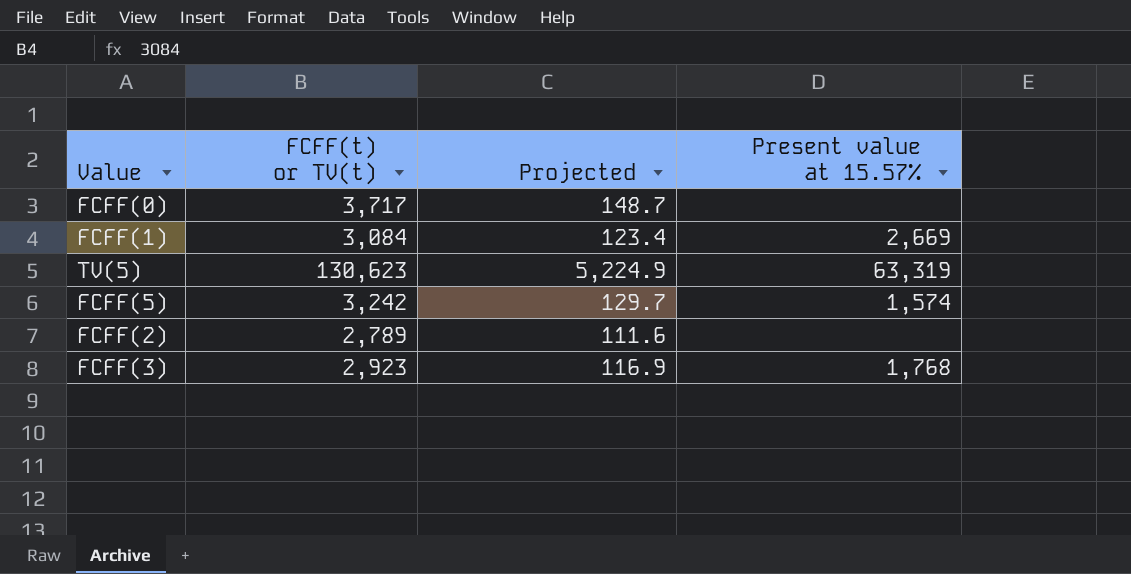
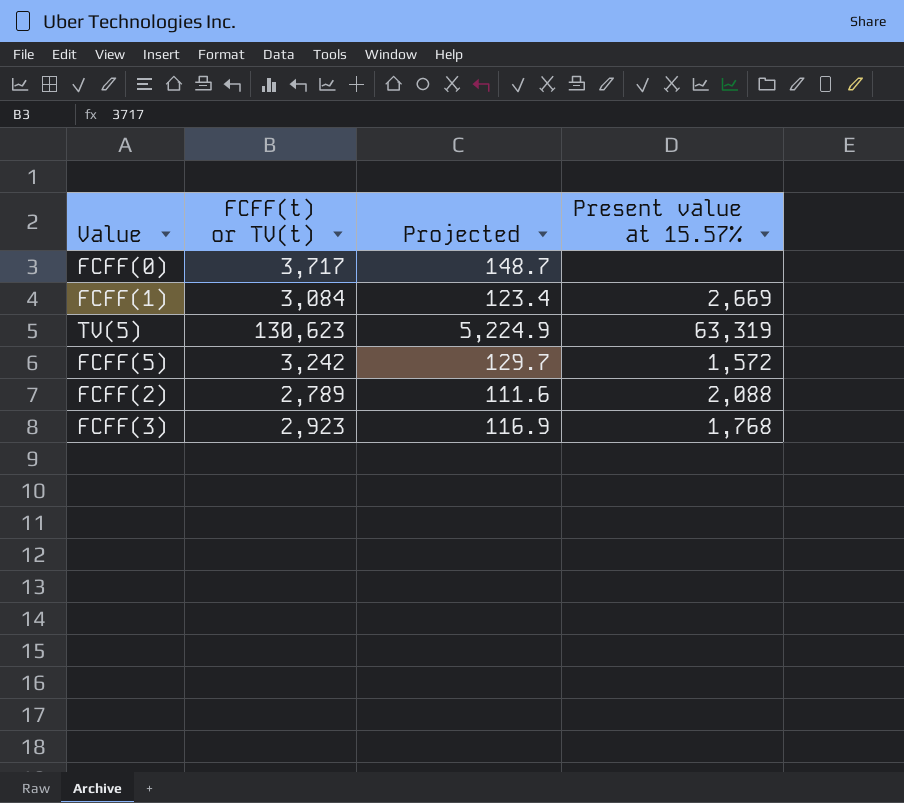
FCFF(5) | Present value at 15.57%: 1,574 -> 1,572
FCFF(2) | Present value at 15.57%: none -> 2,088

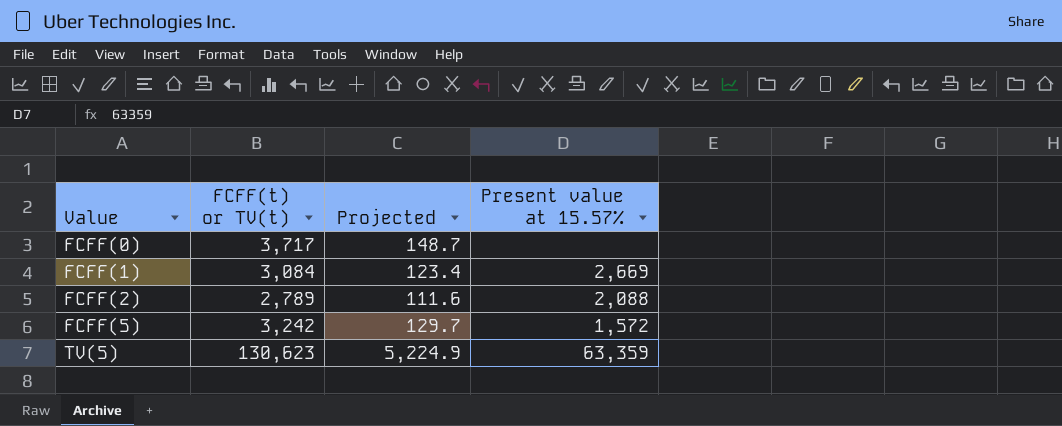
row order: none -> Value ascending
row FCFF(3): 2,923 | 116.9 | 1,768 -> none
TV(5) | Present value at 15.57%: 63,319 -> 63,359

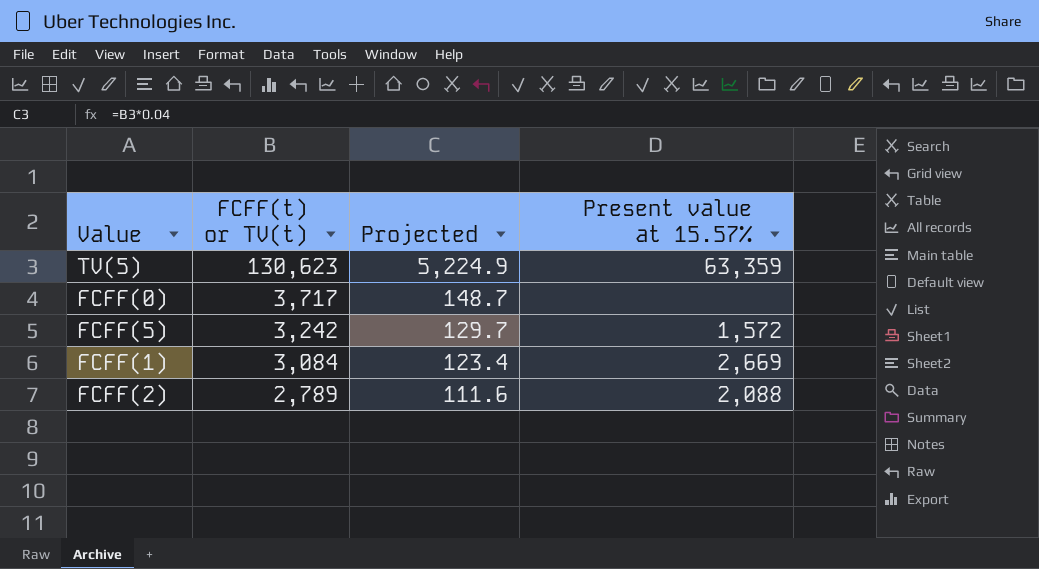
row order: Value ascending -> FCFF(t) or TV(t) descending

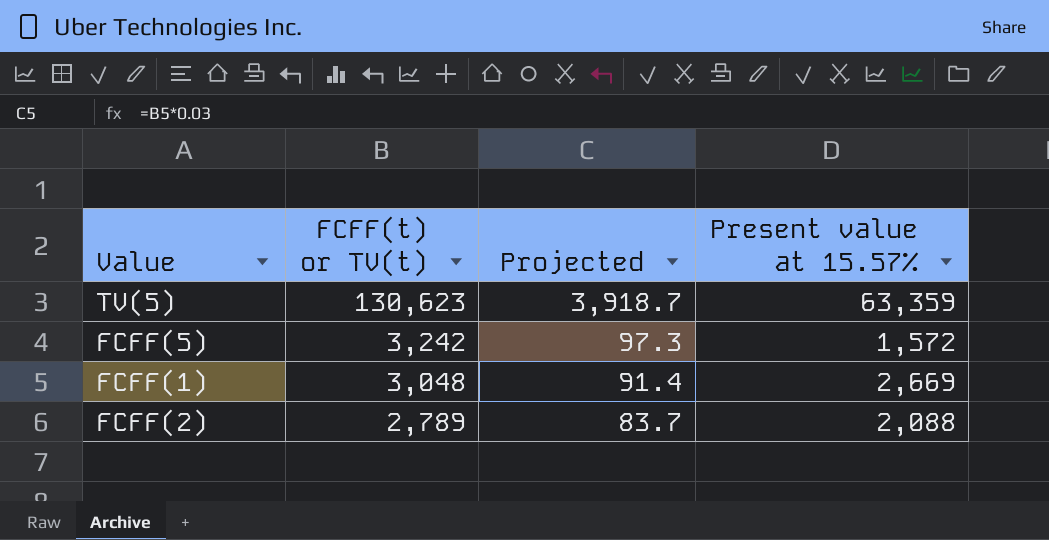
column Projected | formula: [FCFF(t) or TV(t)] * 0.04 -> [FCFF(t) or TV(t)] * 0.03
row FCFF(0): 3,717 | 148.7 | none -> none
FCFF(1) | FCFF(t) or TV(t): 3,084 -> 3,048

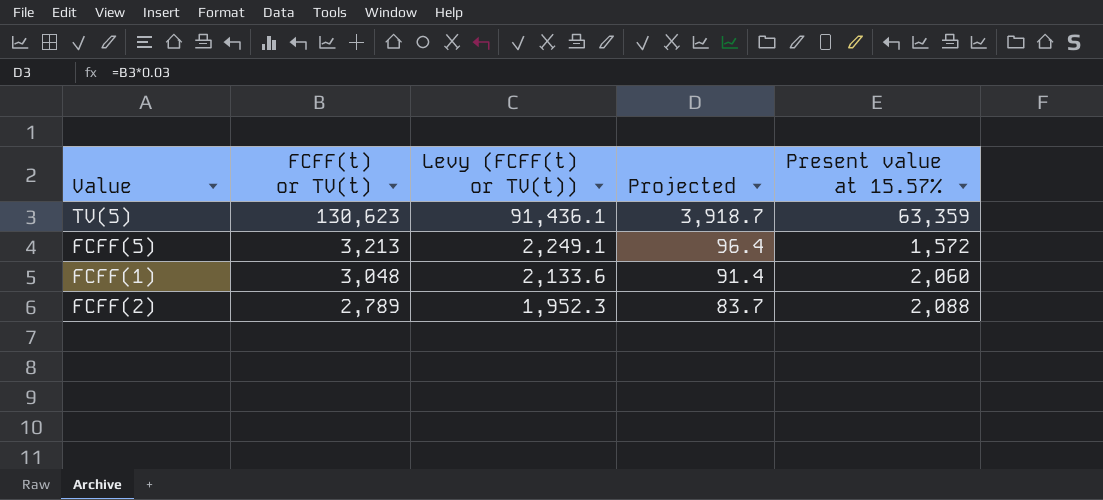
column Levy (FCFF(t) or TV(t)) | formula: none -> [FCFF(t) or TV(t)] * 0.7
FCFF(5) | FCFF(t) or TV(t): 3,242 -> 3,213
FCFF(5) | Projected: 97.3 -> 96.4
FCFF(1) | Present value at 15.57%: 2,669 -> 2,060

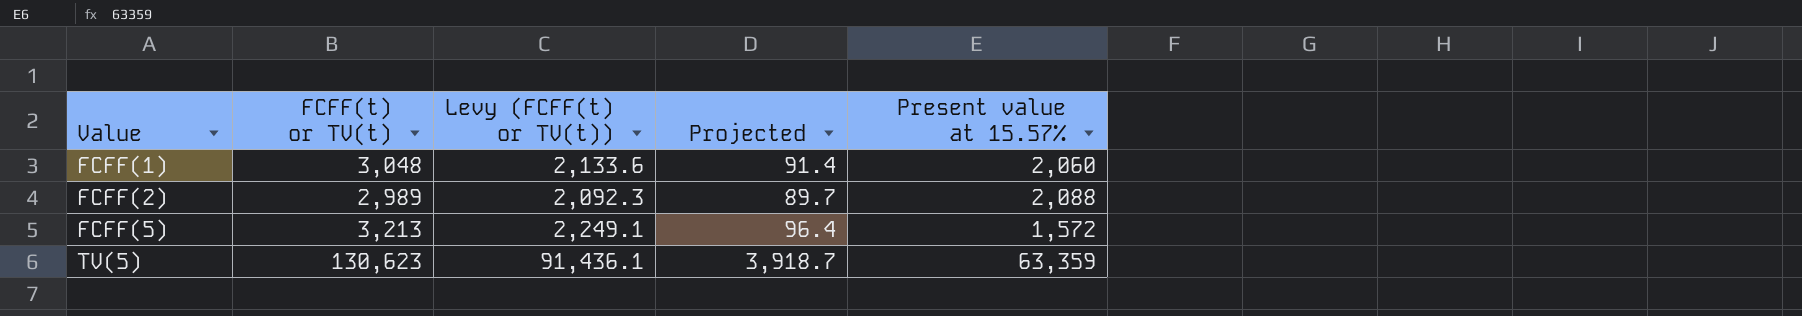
row order: FCFF(t) or TV(t) descending -> Value ascending
FCFF(2) | FCFF(t) or TV(t): 2,789 -> 2,989
FCFF(2) | Levy (FCFF(t) or TV(t)): 1,952.3 -> 2,092.3
FCFF(2) | Projected: 83.7 -> 89.7

